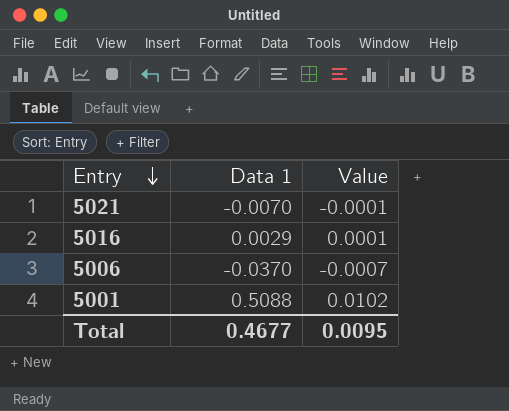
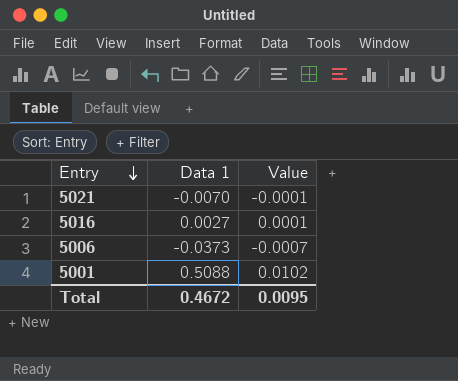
5016 | Data 1: 0.0029 -> 0.0027
5006 | Data 1: -0.0370 -> -0.0373
Total | Data 1: 0.4677 -> 0.4672

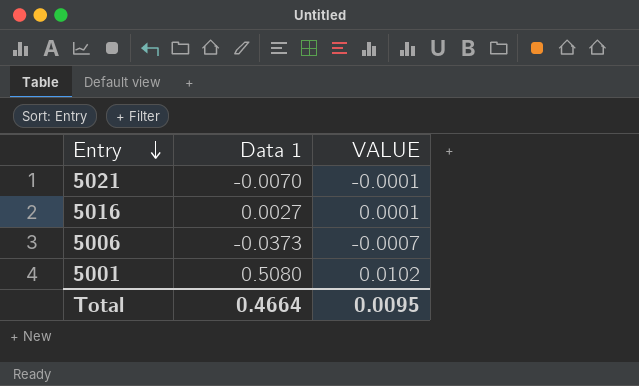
column name: Value -> VALUE
5001 | Data 1: 0.5088 -> 0.5080
Total | Data 1: 0.4672 -> 0.4664

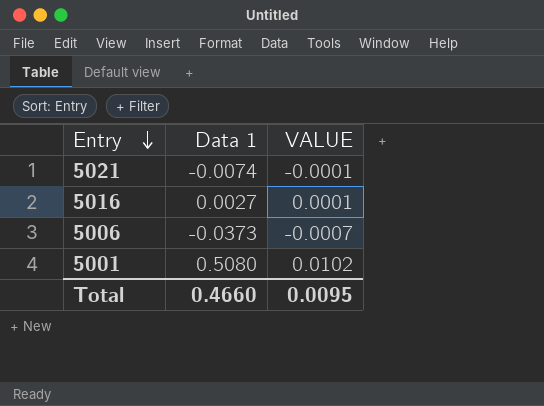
5021 | Data 1: -0.0070 -> -0.0074
Total | Data 1: 0.4664 -> 0.4660

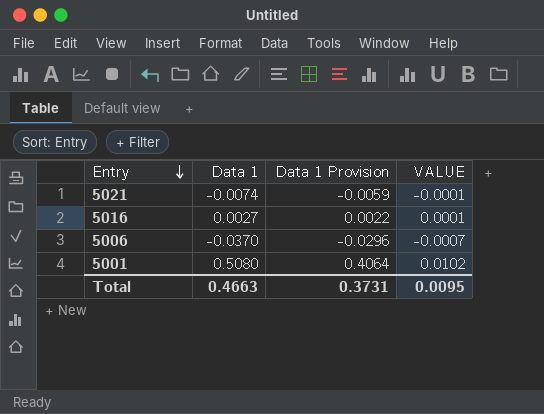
column Data 1 Provision | formula: none -> [Data 1] * 0.8
5006 | Data 1: -0.0373 -> -0.0370
Total | Data 1: 0.4660 -> 0.4663

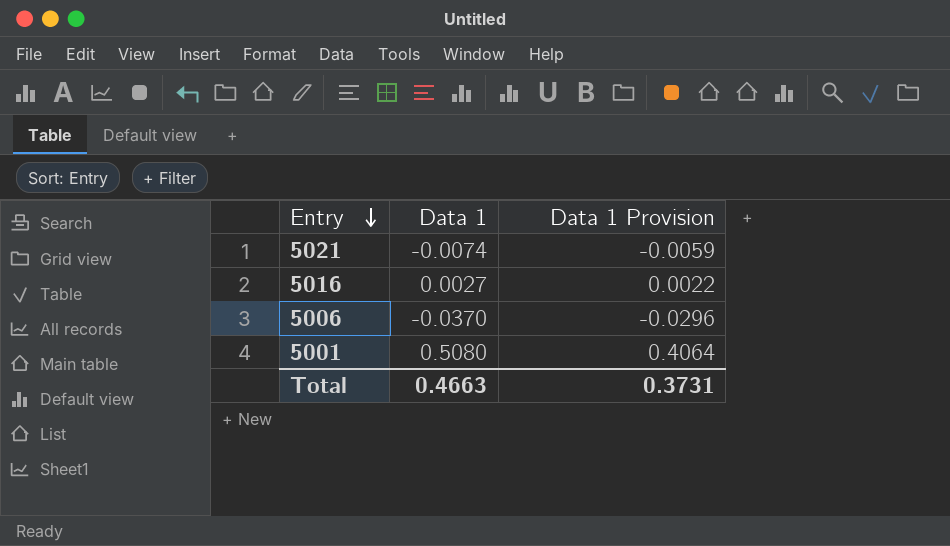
column VALUE | formula: [Data 1] * 0.02 -> none

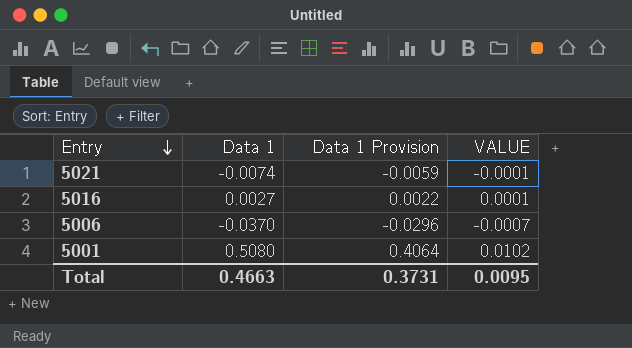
column VALUE | formula: none -> [Data 1] * 0.02

